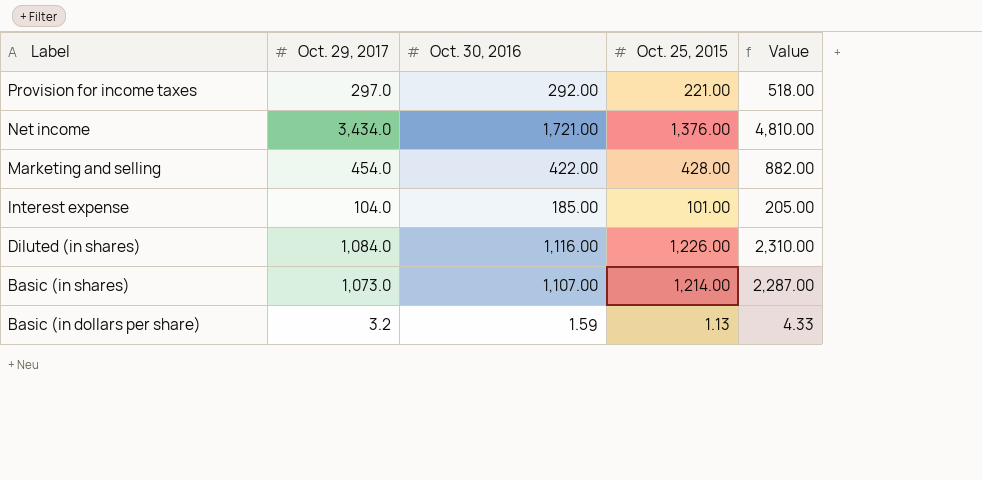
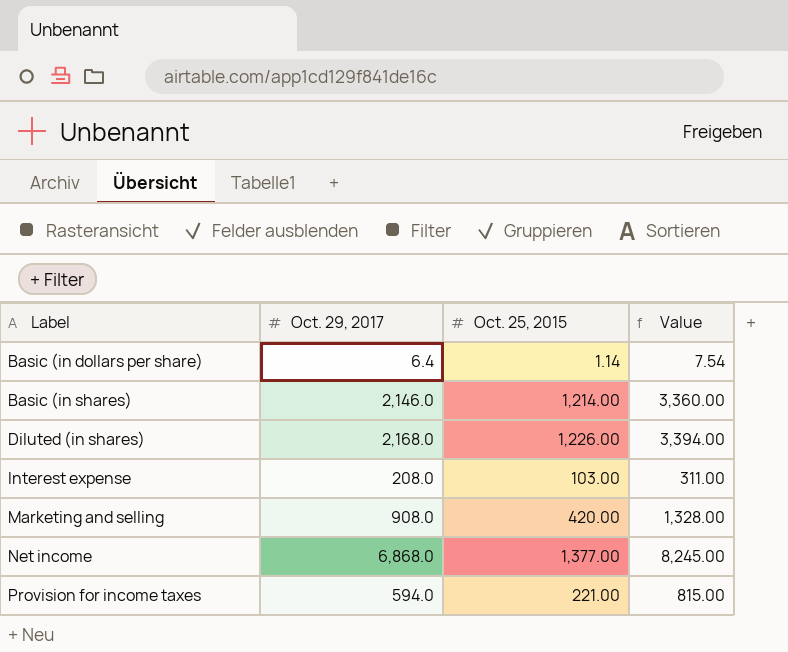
row order: Label descending -> Label ascending
column Oct. 30, 2016 | position: 3 -> none
Basic (in dollars per share) | Oct. 29, 2017: 3.2 -> 6.4
Basic (in dollars per share) | Oct. 25, 2015: 1.13 -> 1.14
Basic (in dollars per share) | Value: 4.33 -> 7.54
Basic (in shares) | Oct. 29, 2017: 1,073.0 -> 2,146.0
Basic (in shares) | Value: 2,287.00 -> 3,360.00
Diluted (in shares) | Oct. 29, 2017: 1,084.0 -> 2,168.0
Diluted (in shares) | Value: 2,310.00 -> 3,394.00
Interest expense | Oct. 29, 2017: 104.0 -> 208.0
Interest expense | Oct. 25, 2015: 101.00 -> 103.00
Interest expense | Value: 205.00 -> 311.00
Marketing and selling | Oct. 29, 2017: 454.0 -> 908.0
Marketing and selling | Oct. 25, 2015: 428.00 -> 420.00
Marketing and selling | Value: 882.00 -> 1,328.00
Net income | Oct. 29, 2017: 3,434.0 -> 6,868.0
Net income | Oct. 25, 2015: 1,376.00 -> 1,377.00
Net income | Value: 4,810.00 -> 8,245.00
Provision for income taxes | Oct. 29, 2017: 297.0 -> 594.0
Provision for income taxes | Value: 518.00 -> 815.00

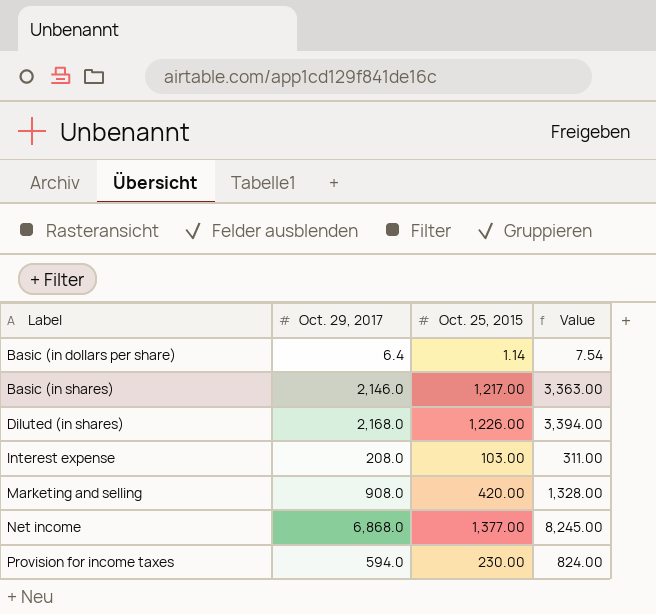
Basic (in shares) | Oct. 25, 2015: 1,214.00 -> 1,217.00
Basic (in shares) | Value: 3,360.00 -> 3,363.00
Provision for income taxes | Oct. 25, 2015: 221.00 -> 230.00
Provision for income taxes | Value: 815.00 -> 824.00

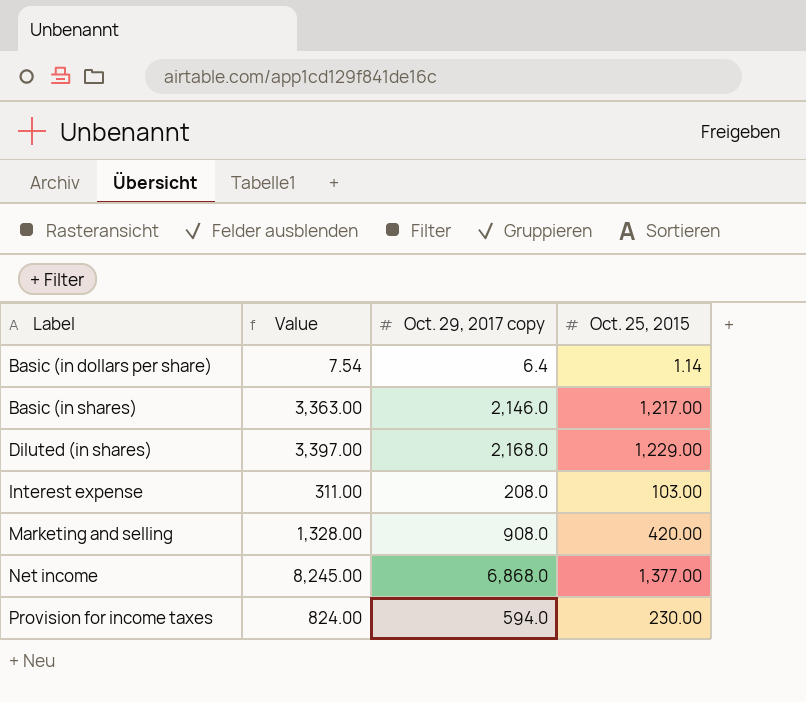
column Value | position: 4 -> 2
column name: Oct. 29, 2017 -> Oct. 29, 2017 copy
Diluted (in shares) | Value: 3,394.00 -> 3,397.00
Diluted (in shares) | Oct. 25, 2015: 1,226.00 -> 1,229.00

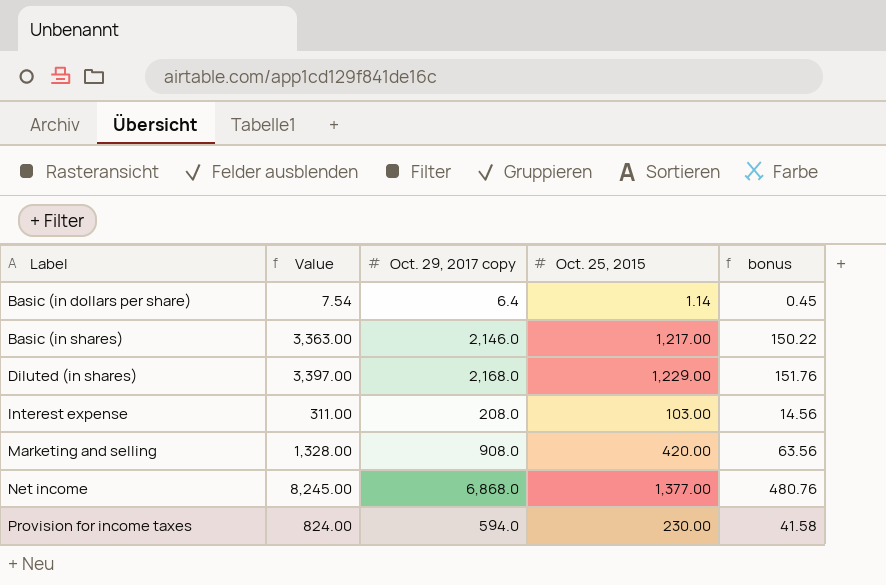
column bonus | formula: none -> [Oct. 29, 2017 copy] * 0.07

